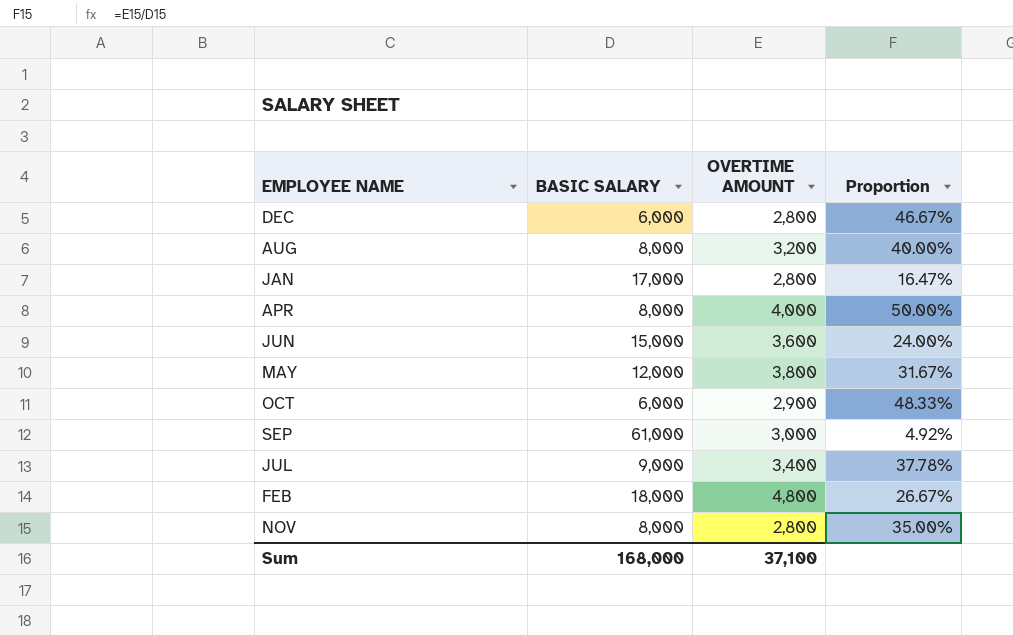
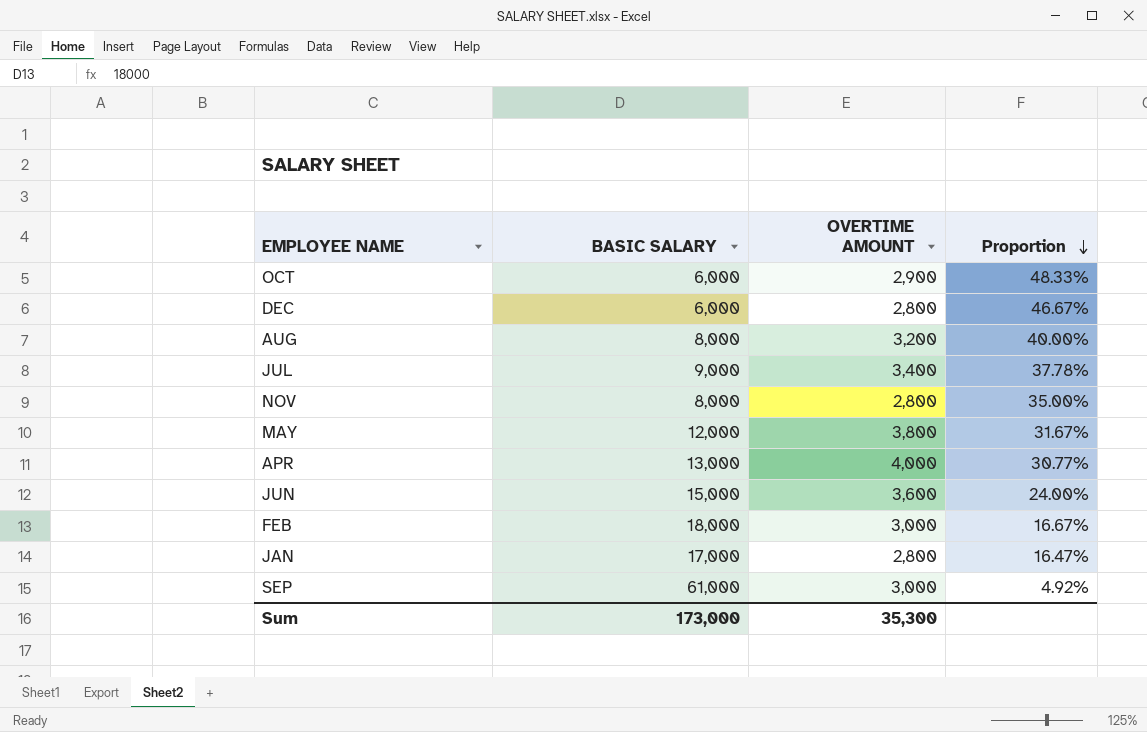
row order: none -> Proportion descending
APR | BASIC SALARY: 8,000 -> 13,000
APR | Proportion: 50.00% -> 30.77%
FEB | OVERTIME AMOUNT: 4,800 -> 3,000
FEB | Proportion: 26.67% -> 16.67%
Sum | BASIC SALARY: 168,000 -> 173,000
Sum | OVERTIME AMOUNT: 37,100 -> 35,300

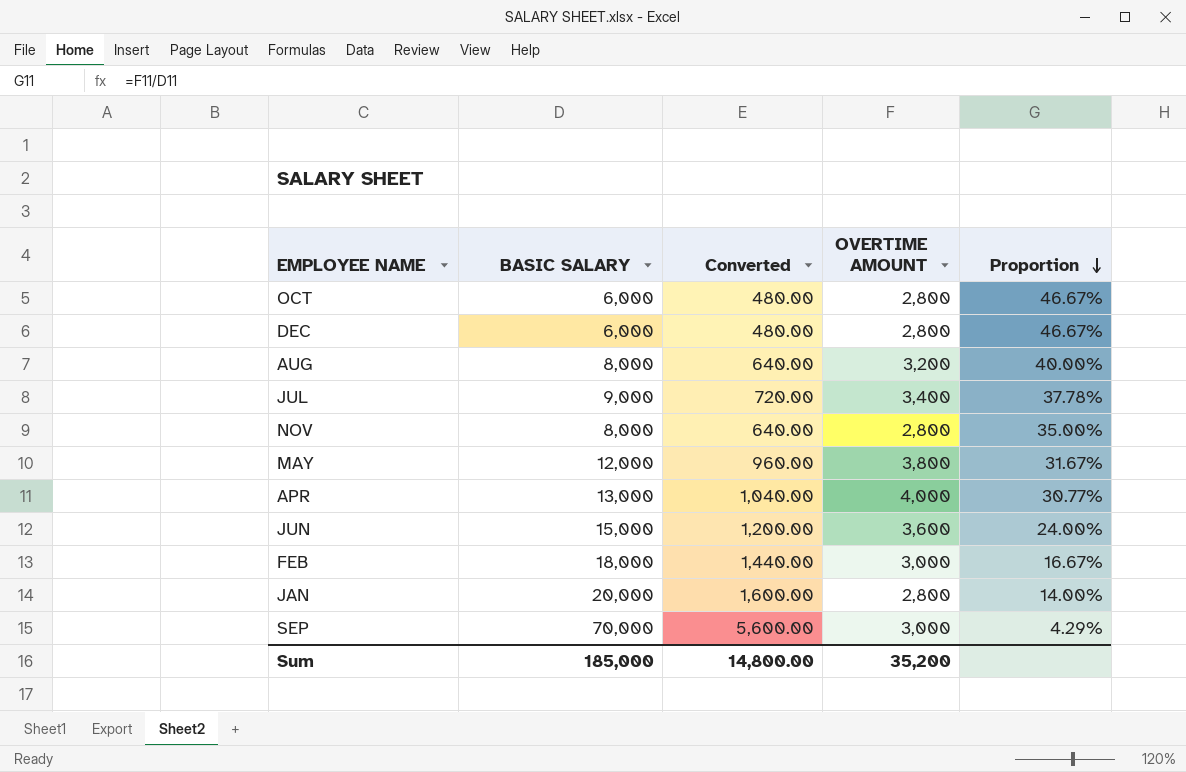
column Converted | formula: none -> [BASIC SALARY] * 0.08
OCT | OVERTIME AMOUNT: 2,900 -> 2,800
OCT | Proportion: 48.33% -> 46.67%
JAN | BASIC SALARY: 17,000 -> 20,000
JAN | Proportion: 16.47% -> 14.00%
SEP | BASIC SALARY: 61,000 -> 70,000
SEP | Proportion: 4.92% -> 4.29%
Sum | BASIC SALARY: 173,000 -> 185,000
Sum | OVERTIME AMOUNT: 35,300 -> 35,200

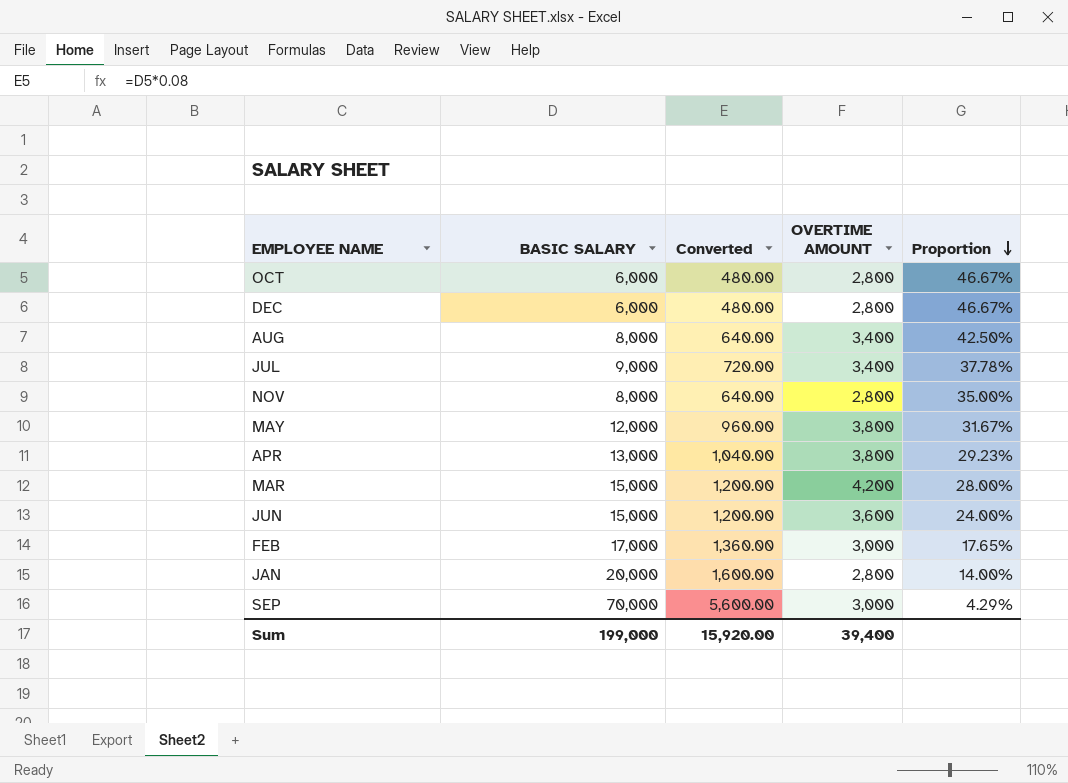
AUG | OVERTIME AMOUNT: 3,200 -> 3,400
AUG | Proportion: 40.00% -> 42.50%
APR | OVERTIME AMOUNT: 4,000 -> 3,800
APR | Proportion: 30.77% -> 29.23%
row MAR: none -> 15,000 | 1,200.00 | 4,200 | 28.00%
FEB | BASIC SALARY: 18,000 -> 17,000
FEB | Converted: 1,440.00 -> 1,360.00
FEB | Proportion: 16.67% -> 17.65%
Sum | BASIC SALARY: 185,000 -> 199,000
Sum | Converted: 14,800.00 -> 15,920.00
Sum | OVERTIME AMOUNT: 35,200 -> 39,400

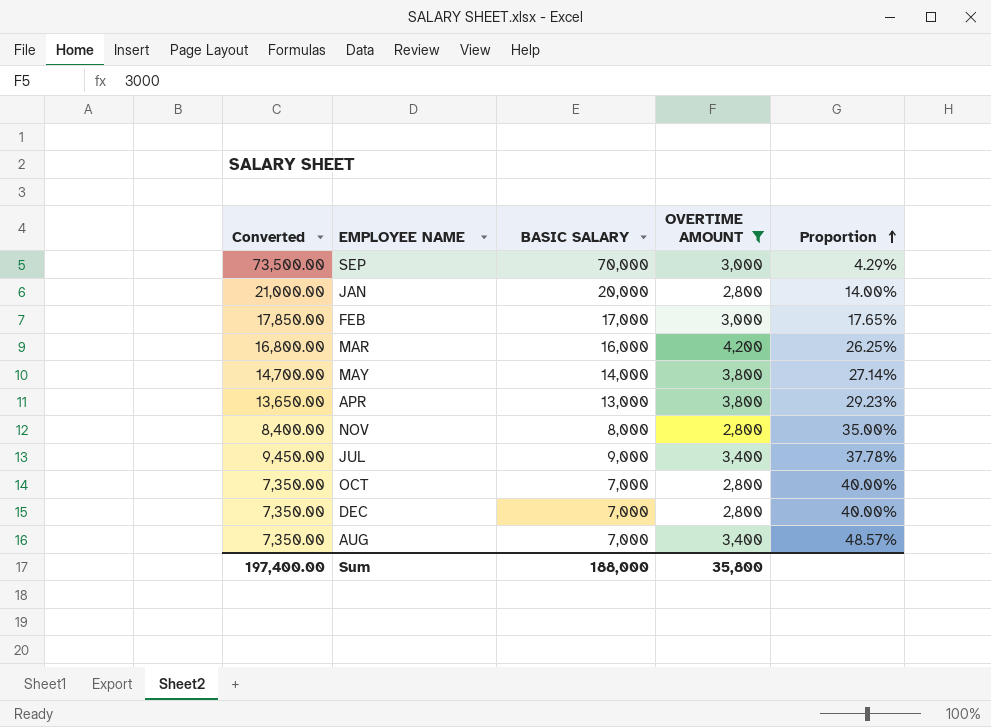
filter: none -> OVERTIME AMOUNT != 3,600
row order: Proportion descending -> Proportion ascending
column Converted | formula: [BASIC SALARY] * 0.08 -> [BASIC SALARY] * 1.05
column Converted | position: 3 -> 1
MAR | BASIC SALARY: 15,000 -> 16,000
MAR | Proportion: 28.00% -> 26.25%
MAY | BASIC SALARY: 12,000 -> 14,000
MAY | Proportion: 31.67% -> 27.14%
OCT | BASIC SALARY: 6,000 -> 7,000
OCT | Proportion: 46.67% -> 40.00%
DEC | BASIC SALARY: 6,000 -> 7,000
DEC | Proportion: 46.67% -> 40.00%
AUG | BASIC SALARY: 8,000 -> 7,000
AUG | Proportion: 42.50% -> 48.57%
Sum | Converted: 15,920.00 -> 197,400.00
Sum | BASIC SALARY: 199,000 -> 188,000
Sum | OVERTIME AMOUNT: 39,400 -> 35,800

